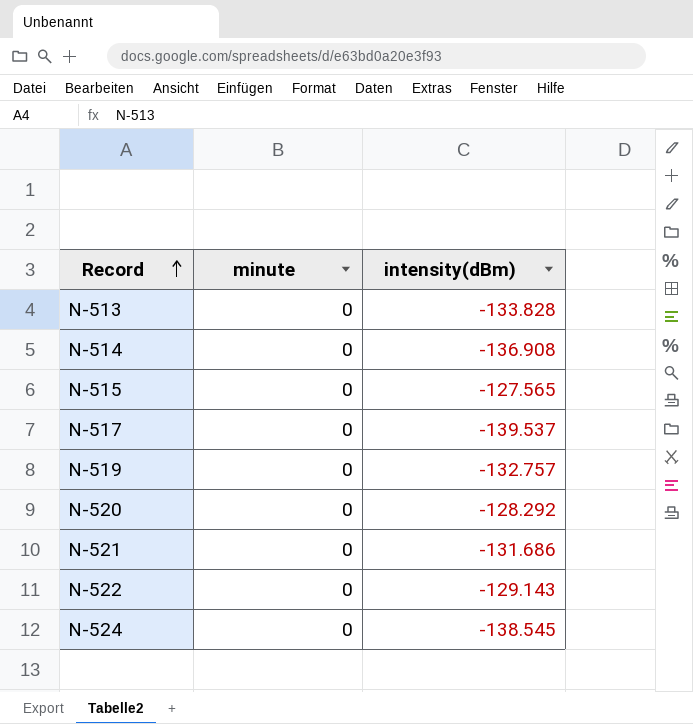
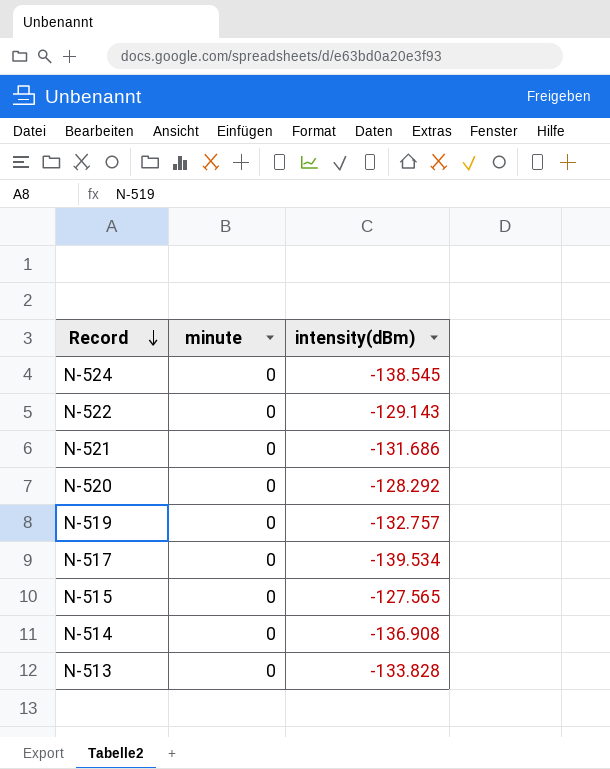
row order: Record ascending -> Record descending
N-517 | intensity(dBm): -139.537 -> -139.534

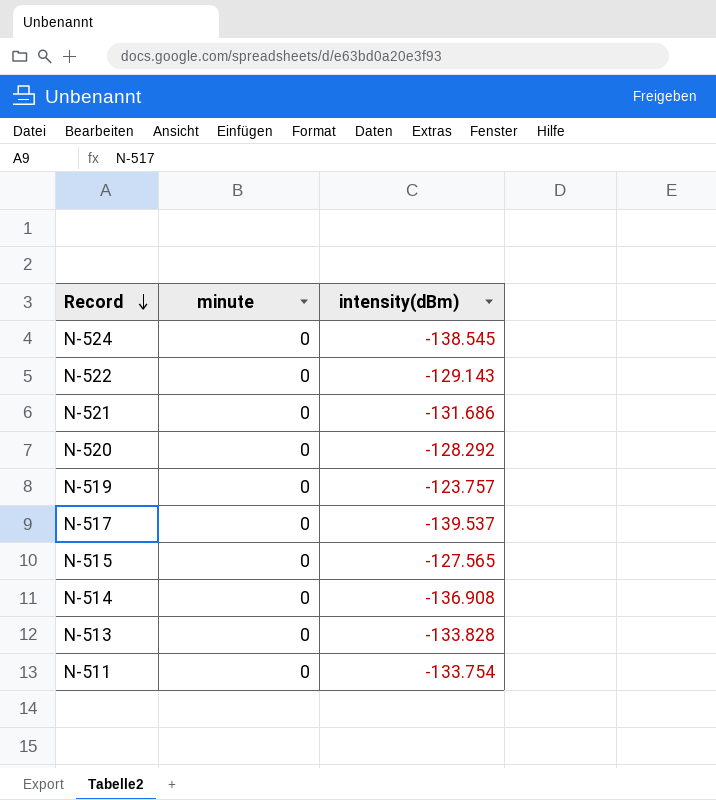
N-519 | intensity(dBm): -132.757 -> -123.757
N-517 | intensity(dBm): -139.534 -> -139.537
row N-511: none -> 0 | -133.754

